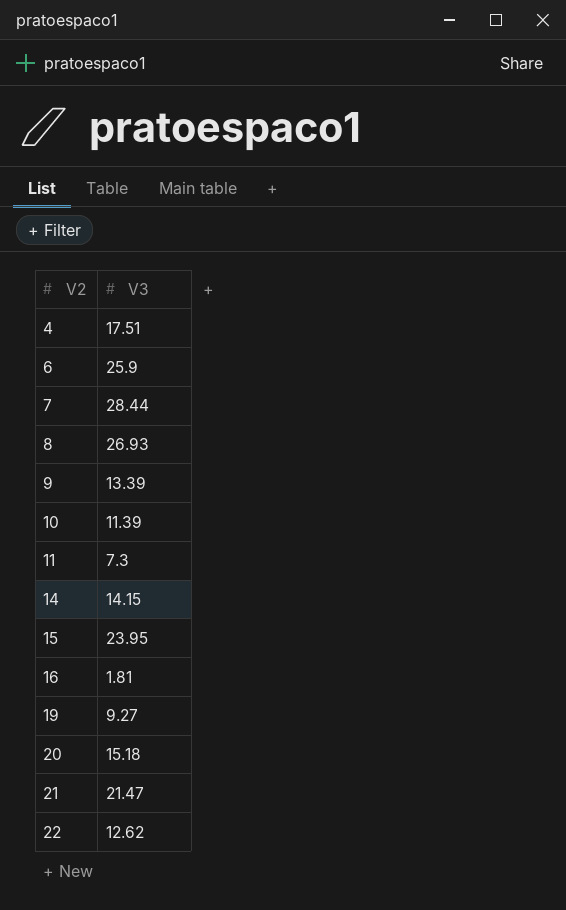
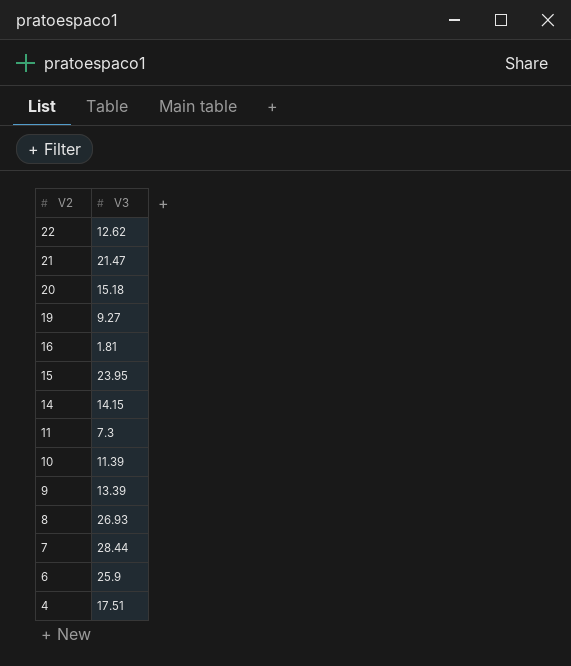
row order: V2 ascending -> V2 descending

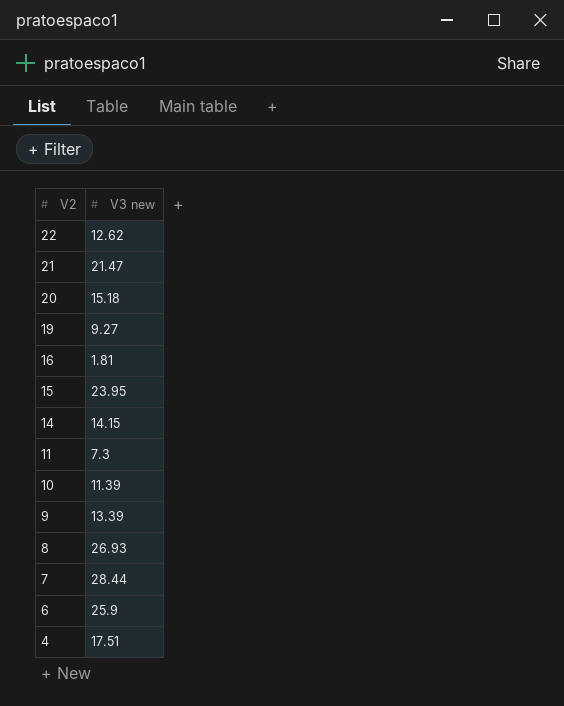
column name: V3 -> V3 new

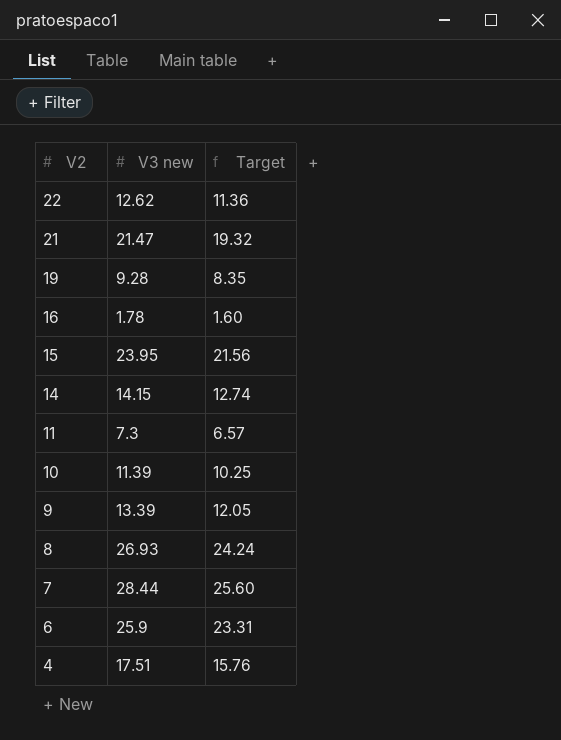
column Target | formula: none -> [V3 new] * 0.9
row 20: 15.18 -> none
19 | V3 new: 9.27 -> 9.28
16 | V3 new: 1.81 -> 1.78

